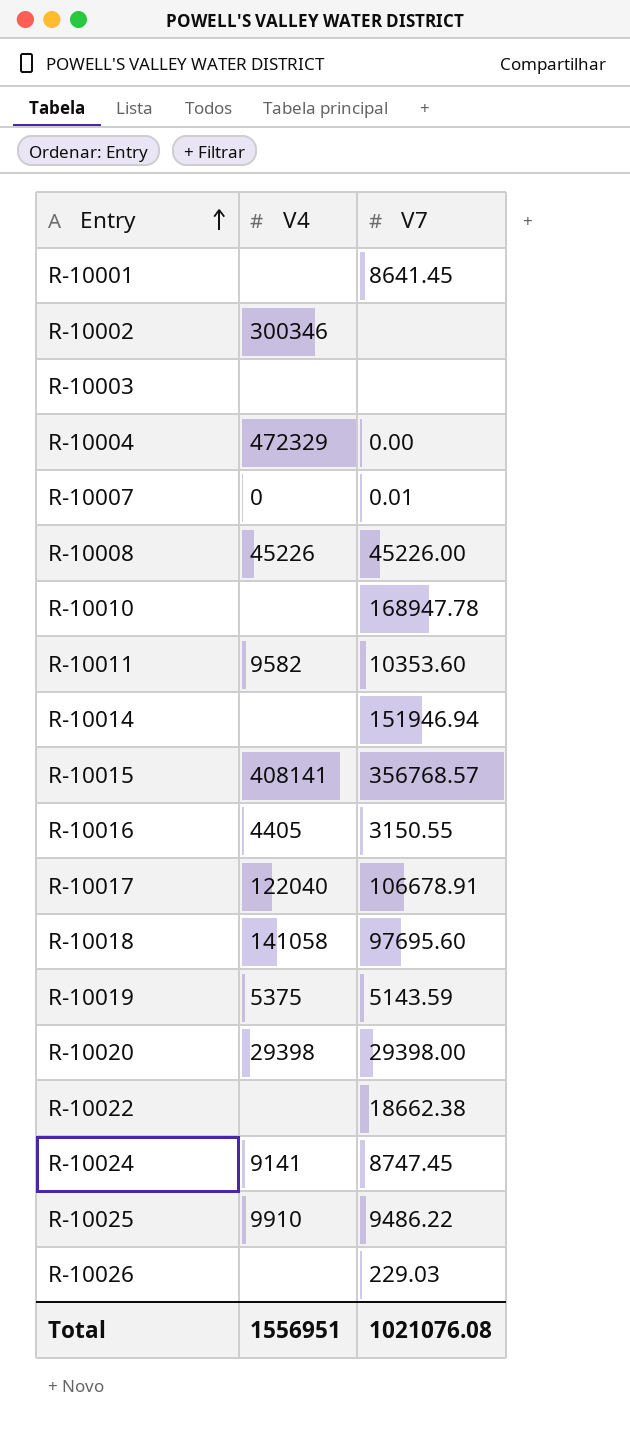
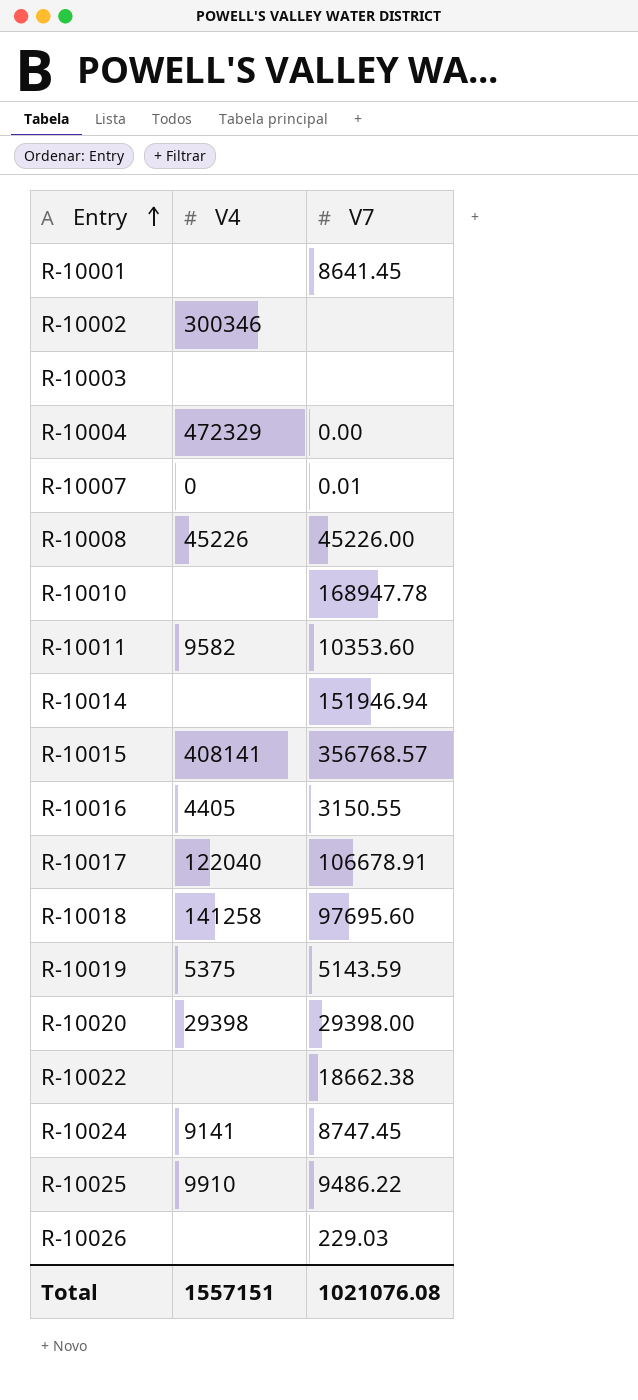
R-10018 | V4: 141058 -> 141258
Total | V4: 1556951 -> 1557151

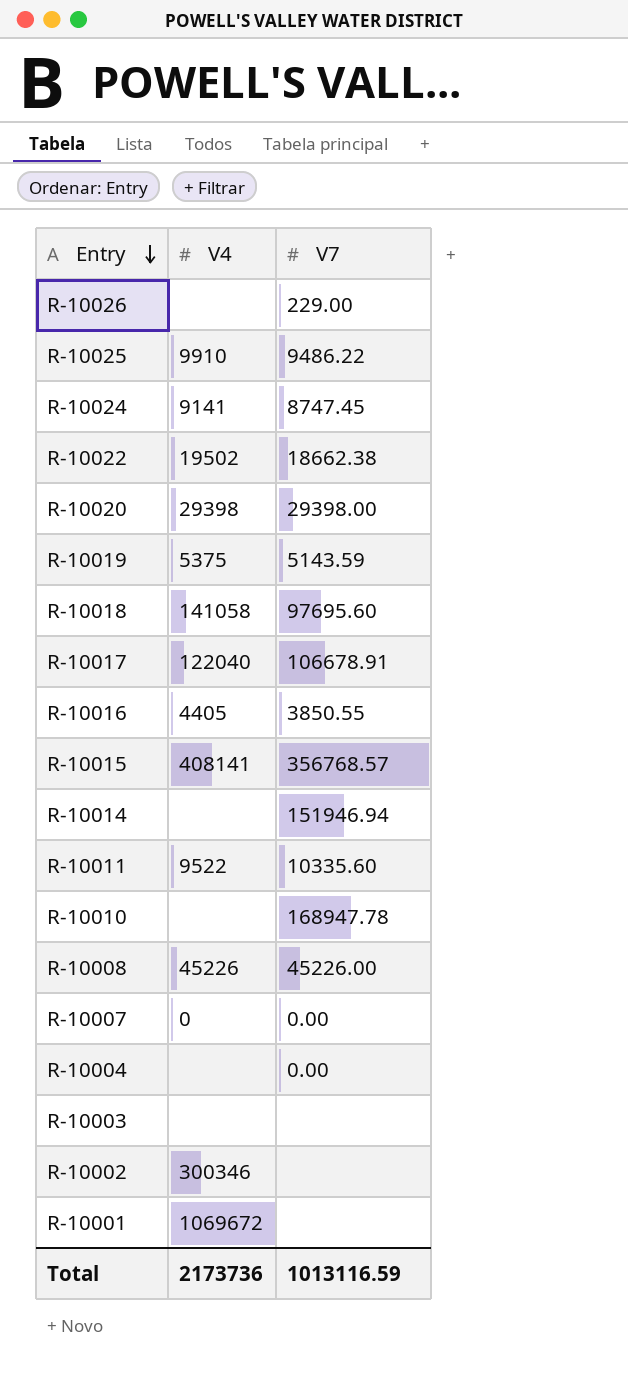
row order: Entry ascending -> Entry descending
R-10026 | V7: 229.03 -> 229.00
R-10022 | V4: none -> 19502
R-10018 | V4: 141258 -> 141058
R-10016 | V7: 3150.55 -> 3850.55
R-10011 | V4: 9582 -> 9522
R-10011 | V7: 10353.60 -> 10335.60
R-10007 | V7: 0.01 -> 0.00
R-10004 | V4: 472329 -> none
R-10001 | V4: none -> 1069672
R-10001 | V7: 8641.45 -> none
Total | V4: 1557151 -> 2173736
Total | V7: 1021076.08 -> 1013116.59

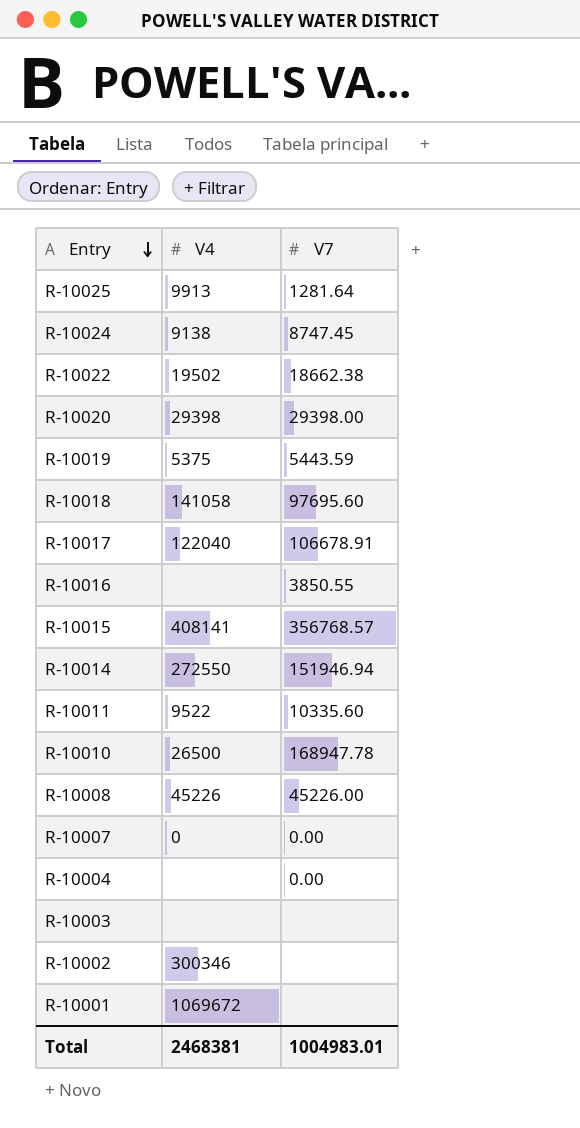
row R-10026: none | 229.00 -> none
R-10025 | V4: 9910 -> 9913
R-10025 | V7: 9486.22 -> 1281.64
R-10024 | V4: 9141 -> 9138
R-10019 | V7: 5143.59 -> 5443.59
R-10016 | V4: 4405 -> none
R-10014 | V4: none -> 272550
R-10010 | V4: none -> 26500
Total | V4: 2173736 -> 2468381
Total | V7: 1013116.59 -> 1004983.01

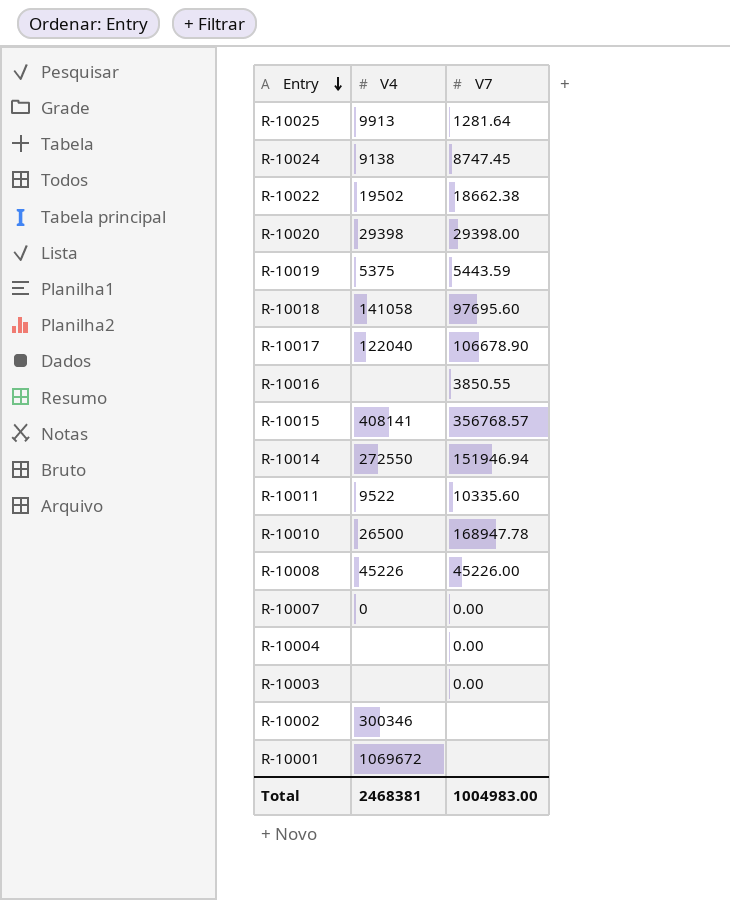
R-10017 | V7: 106678.91 -> 106678.90
R-10003 | V7: none -> 0.00
Total | V7: 1004983.01 -> 1004983.00

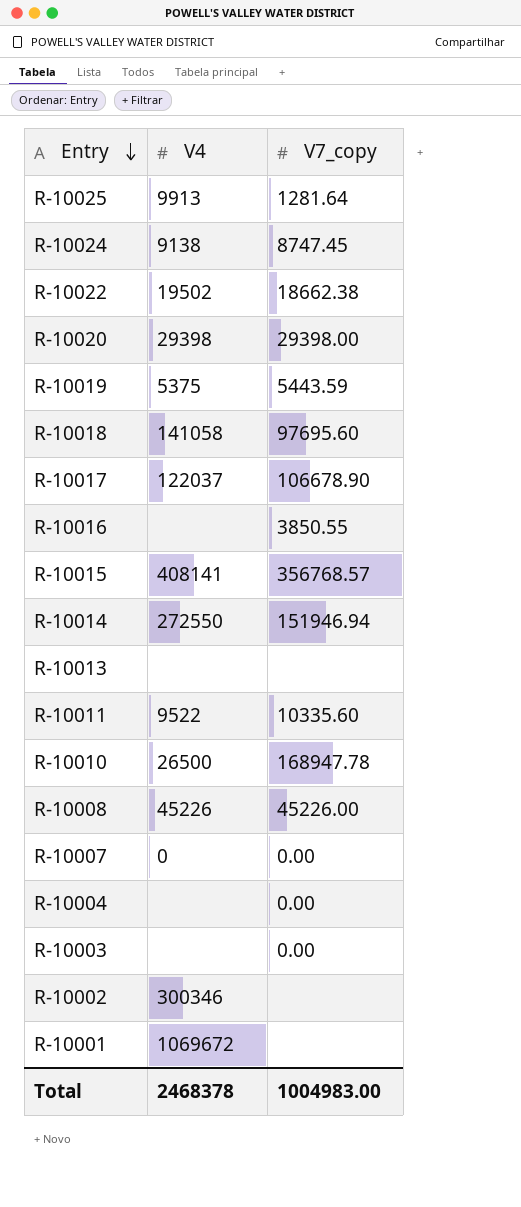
column name: V7 -> V7_copy
R-10017 | V4: 122040 -> 122037
row R-10013: none -> none | none
Total | V4: 2468381 -> 2468378

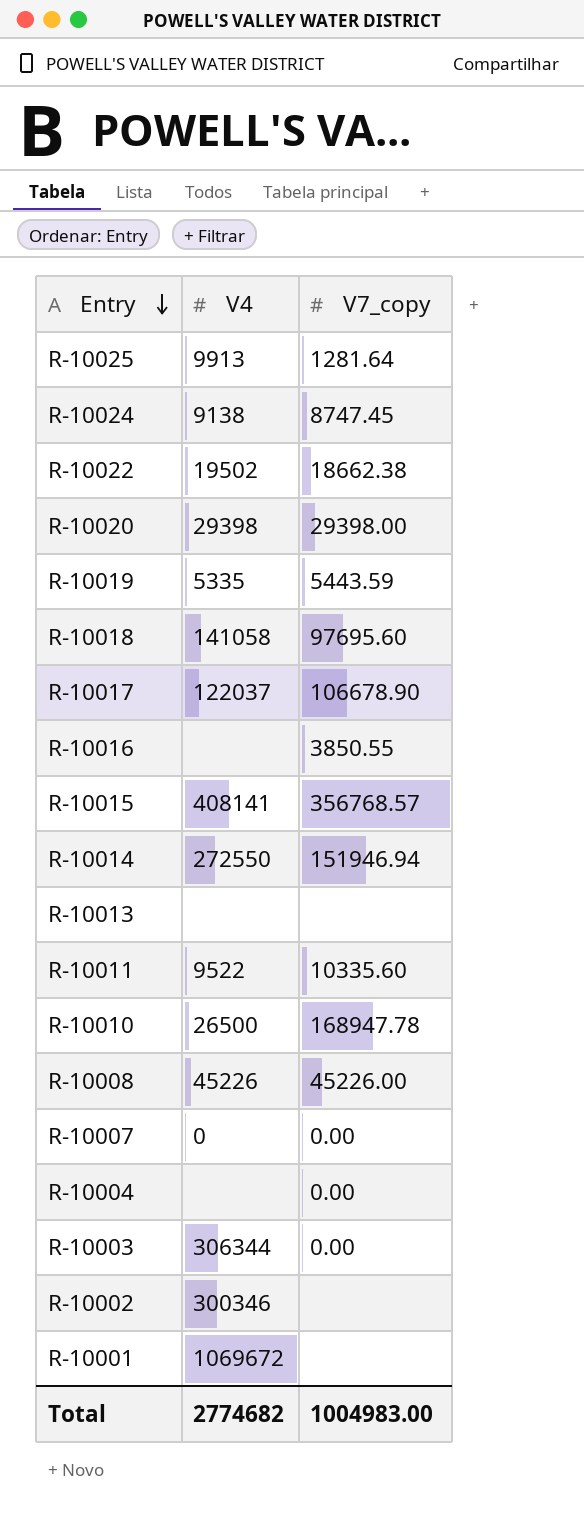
R-10019 | V4: 5375 -> 5335
R-10003 | V4: none -> 306344
Total | V4: 2468378 -> 2774682

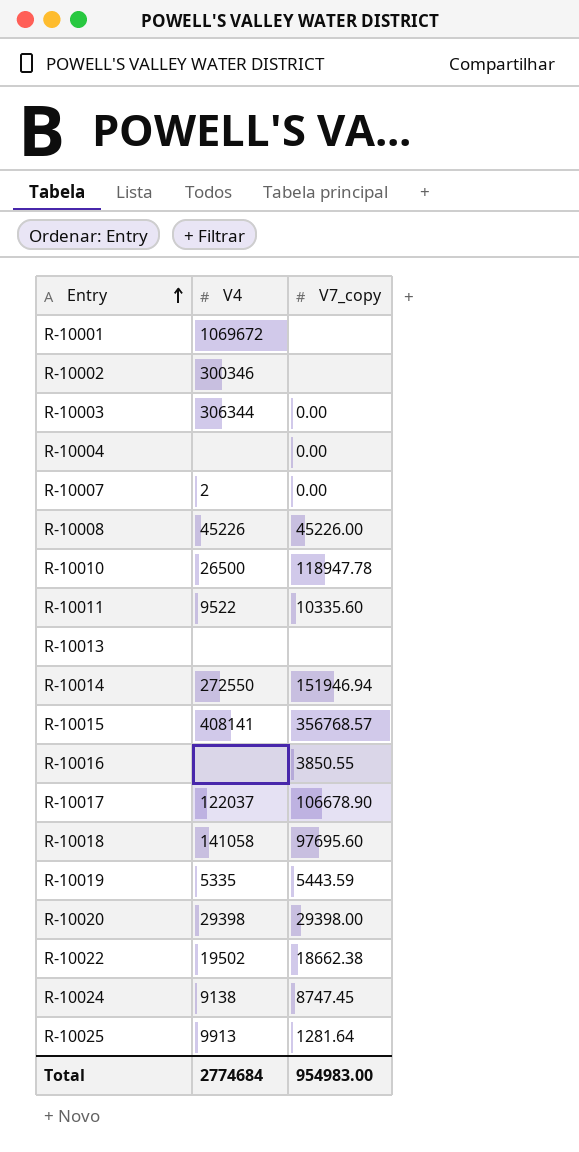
row order: Entry descending -> Entry ascending
R-10007 | V4: 0 -> 2
R-10010 | V7_copy: 168947.78 -> 118947.78
Total | V4: 2774682 -> 2774684
Total | V7_copy: 1004983.00 -> 954983.00

